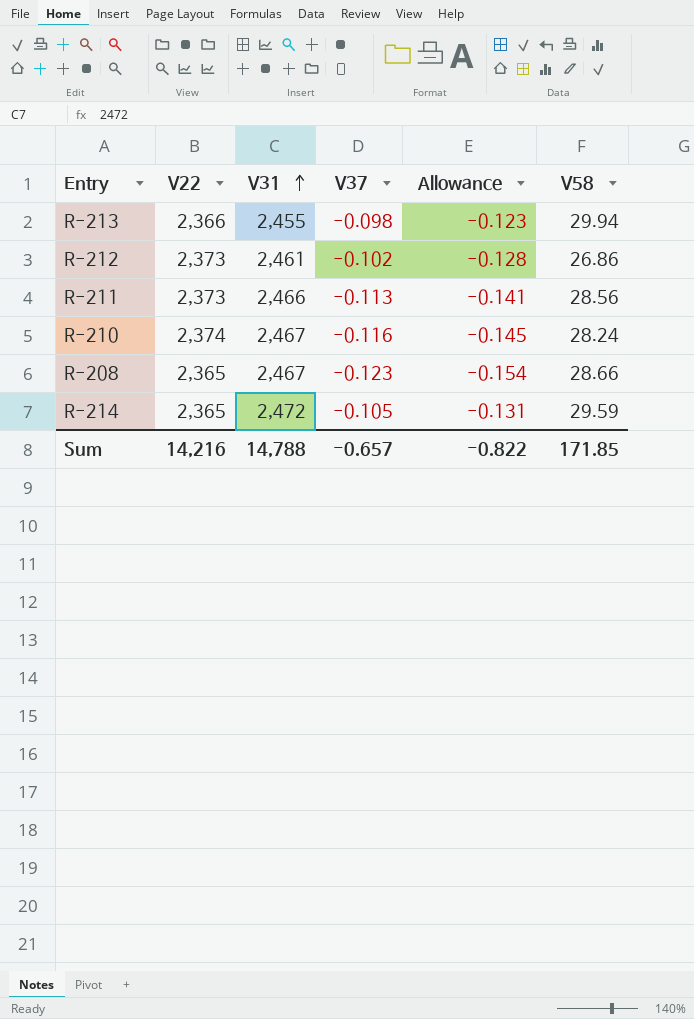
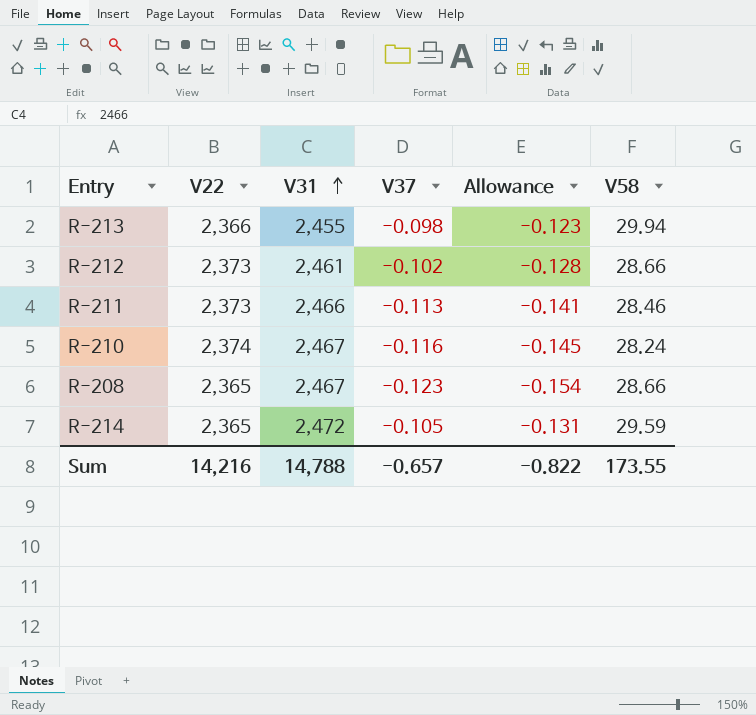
R-212 | V58: 26.86 -> 28.66
R-211 | V58: 28.56 -> 28.46
Sum | V58: 171.85 -> 173.55

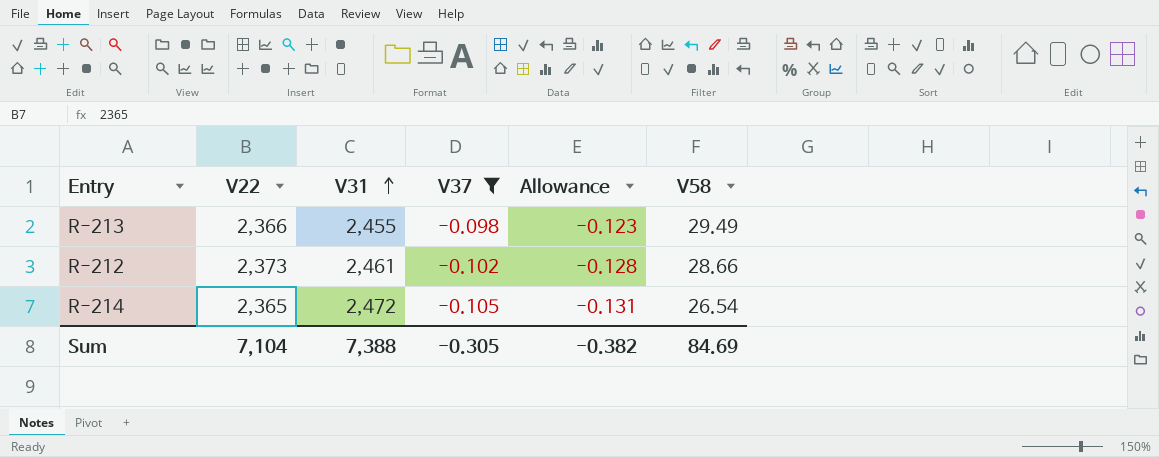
filter: none -> V37 >= -0.105
R-213 | V58: 29.94 -> 29.49
R-214 | V58: 29.59 -> 26.54
Sum | V22: 14,216 -> 7,104
Sum | V31: 14,788 -> 7,388
Sum | V37: -0.657 -> -0.305
Sum | Allowance: -0.822 -> -0.382
Sum | V58: 173.55 -> 84.69

